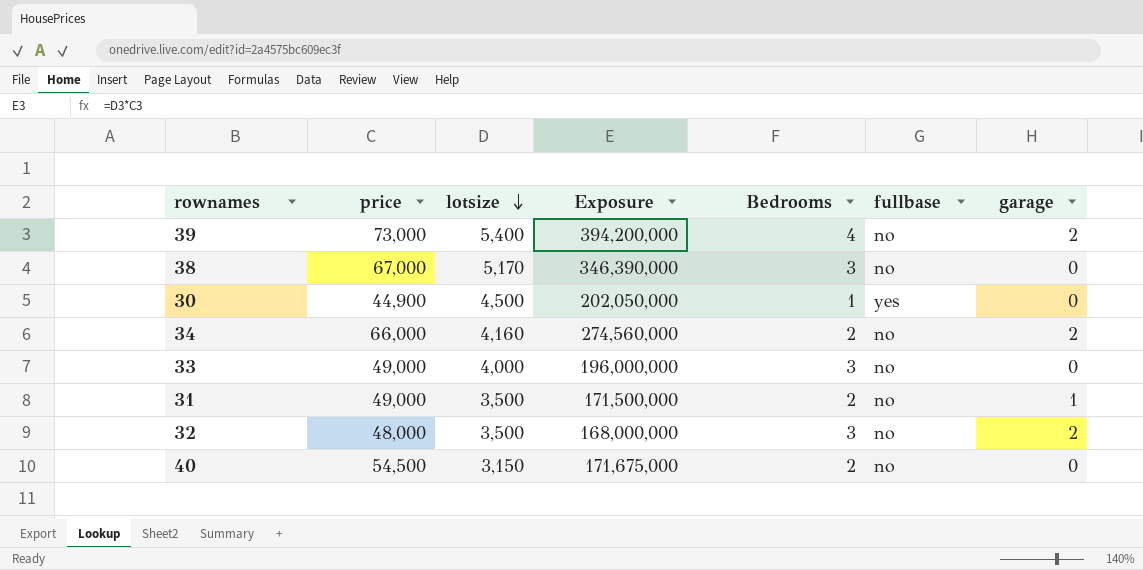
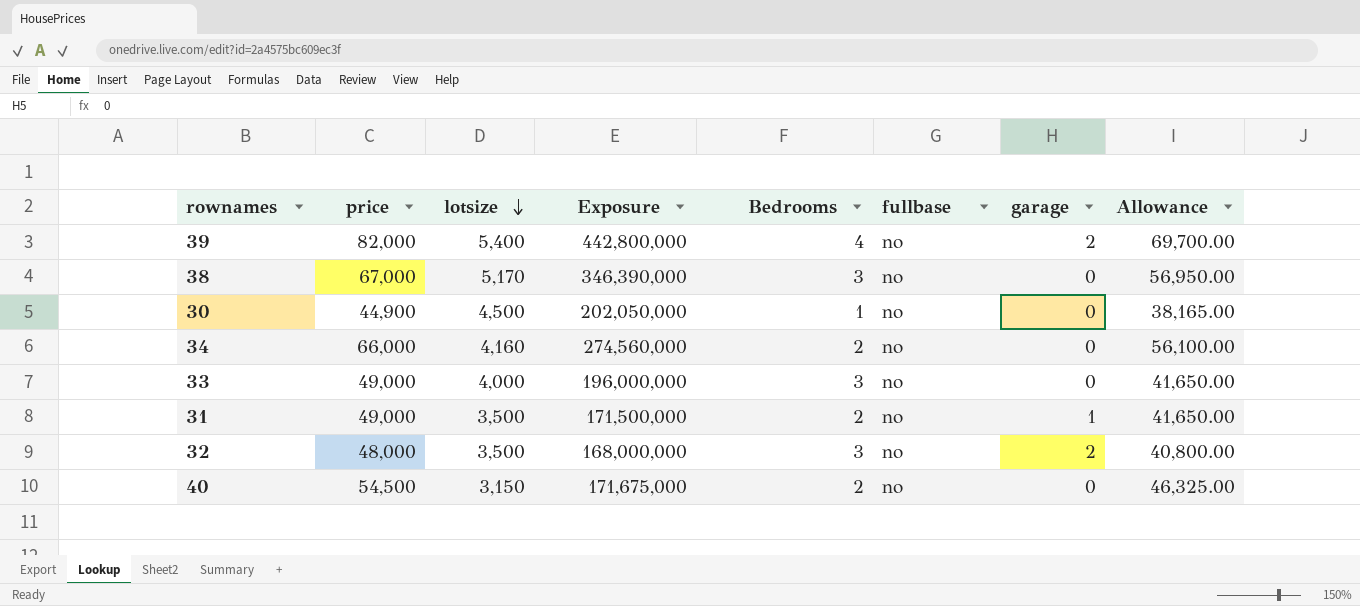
column Allowance | formula: none -> [price] * 0.85
39 | price: 73,000 -> 82,000
39 | Exposure: 394,200,000 -> 442,800,000
30 | fullbase: yes -> no
34 | garage: 2 -> 0

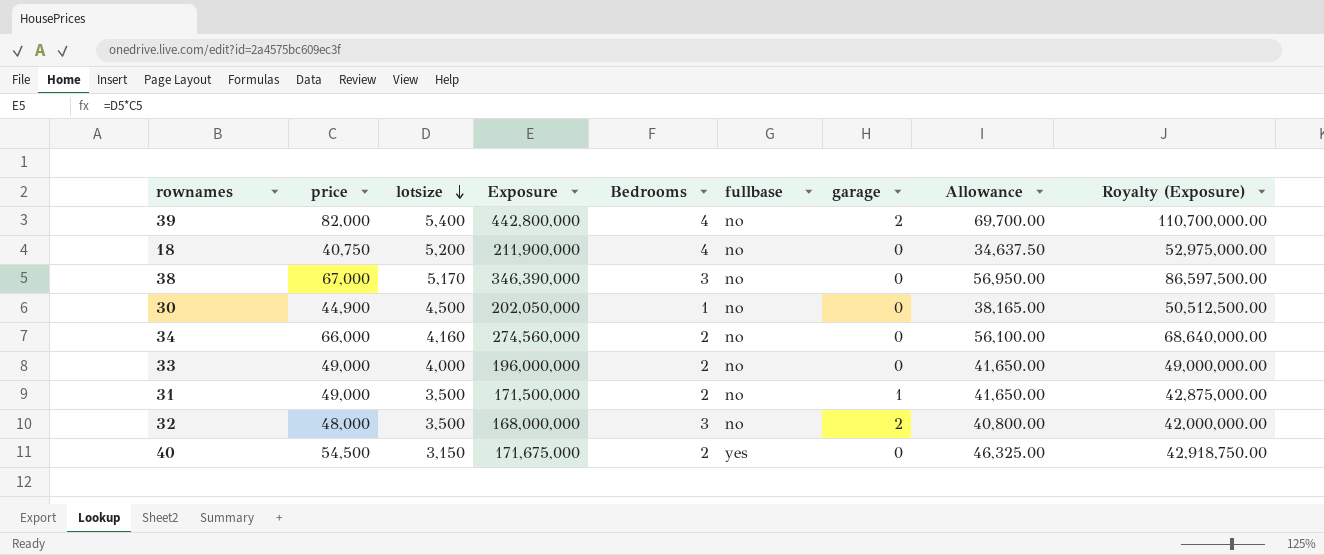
column Royalty (Exposure) | formula: none -> [Exposure] * 0.25
row 18: none -> 40,750 | 5,200 | 211,900,000 | 4 | no | 0 | 34,637.50 | 52,975,000.00
33 | Bedrooms: 3 -> 2
40 | fullbase: no -> yes

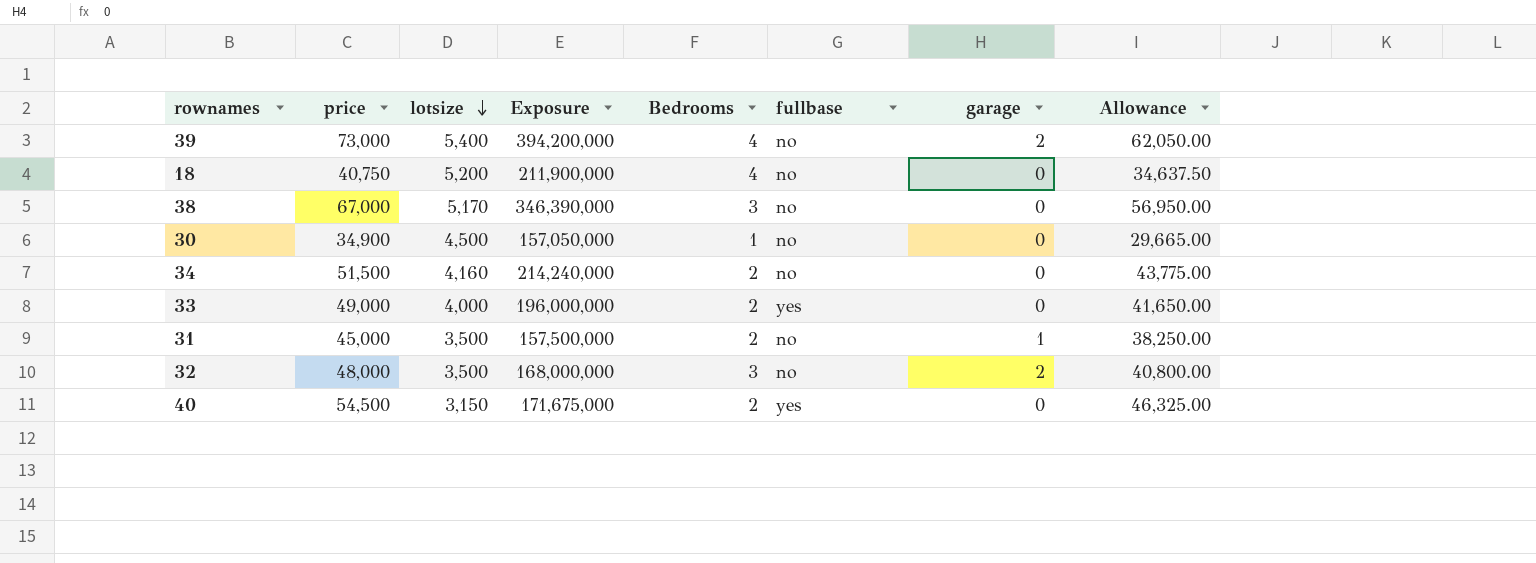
column Royalty (Exposure) | formula: [Exposure] * 0.25 -> none
39 | price: 82,000 -> 73,000
39 | Exposure: 442,800,000 -> 394,200,000
39 | Allowance: 69,700.00 -> 62,050.00
30 | price: 44,900 -> 34,900
30 | Exposure: 202,050,000 -> 157,050,000
30 | Allowance: 38,165.00 -> 29,665.00
34 | price: 66,000 -> 51,500
34 | Exposure: 274,560,000 -> 214,240,000
34 | Allowance: 56,100.00 -> 43,775.00
33 | fullbase: no -> yes
31 | price: 49,000 -> 45,000
31 | Exposure: 171,500,000 -> 157,500,000
31 | Allowance: 41,650.00 -> 38,250.00

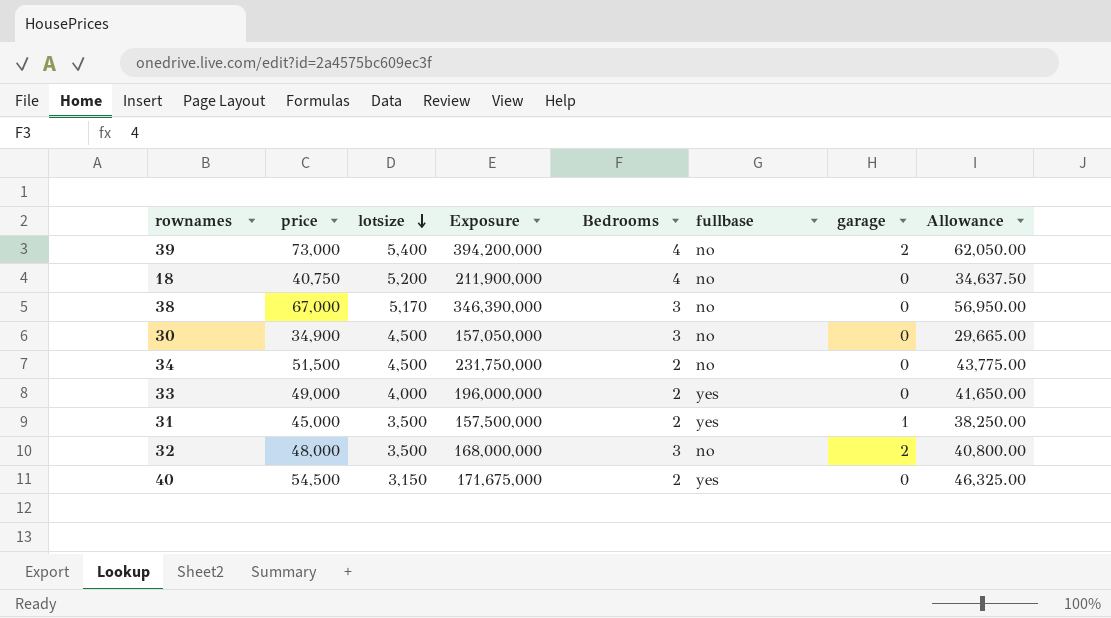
30 | Bedrooms: 1 -> 3
34 | lotsize: 4,160 -> 4,500
34 | Exposure: 214,240,000 -> 231,750,000
31 | fullbase: no -> yes

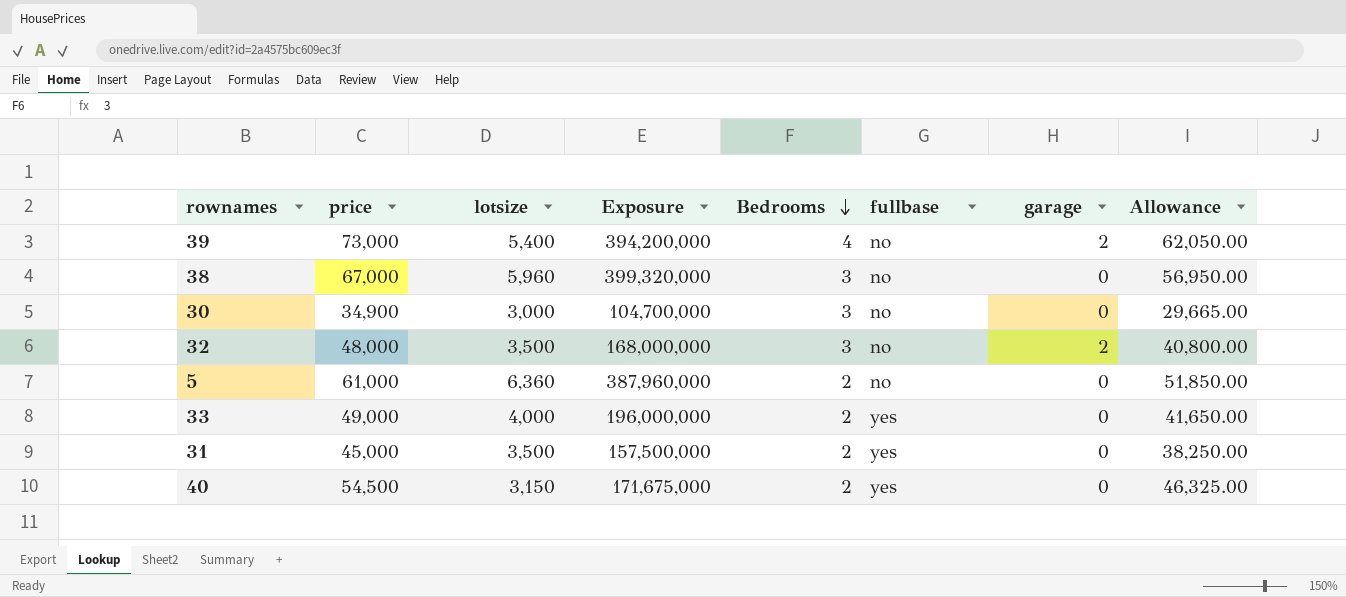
row order: lotsize descending -> Bedrooms descending
row 18: 40,750 | 5,200 | 211,900,000 | 4 | no | 0 | 34,637.50 -> none
row 34: 51,500 | 4,500 | 231,750,000 | 2 | no | 0 | 43,775.00 -> none
38 | lotsize: 5,170 -> 5,960
38 | Exposure: 346,390,000 -> 399,320,000
30 | lotsize: 4,500 -> 3,000
30 | Exposure: 157,050,000 -> 104,700,000
row 5: none -> 61,000 | 6,360 | 387,960,000 | 2 | no | 0 | 51,850.00
31 | garage: 1 -> 0

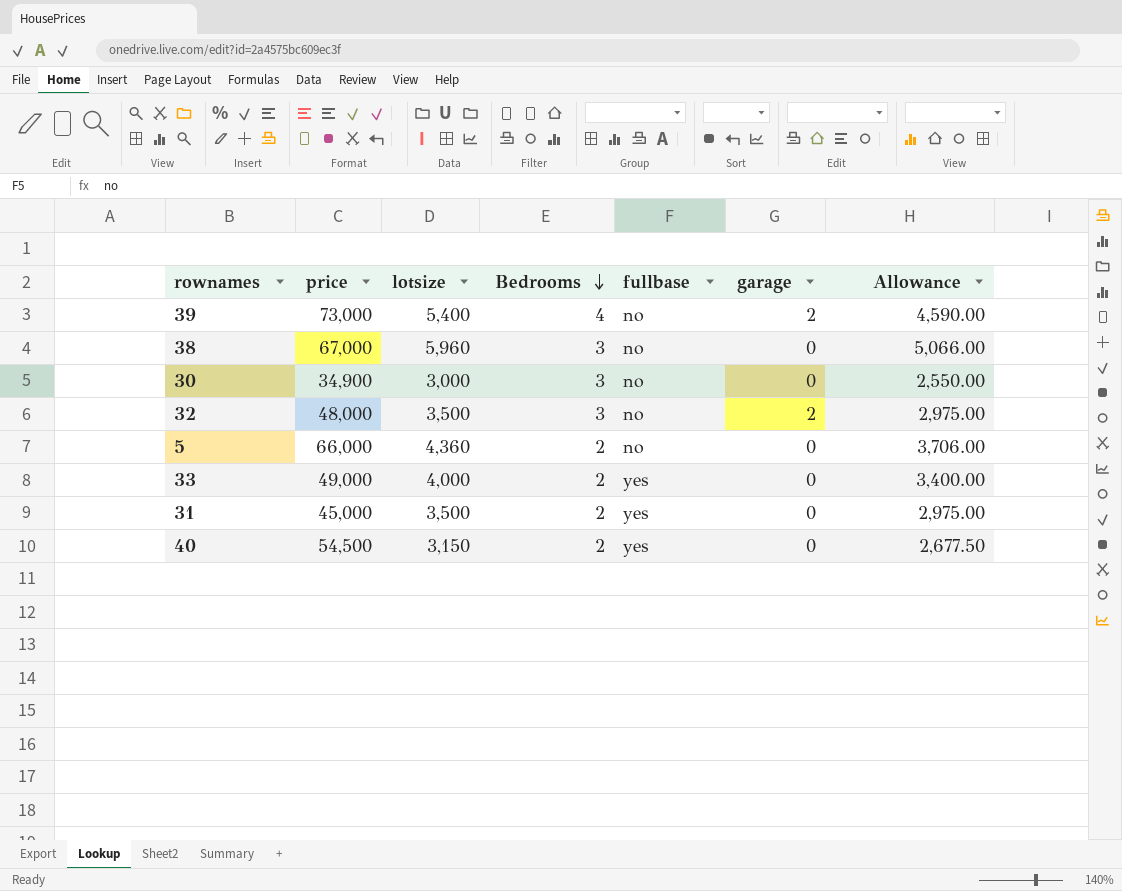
column Exposure | formula: [price] * [lotsize] -> none
column Allowance | formula: [price] * 0.85 -> [lotsize] * 0.85
5 | price: 61,000 -> 66,000
5 | lotsize: 6,360 -> 4,360

